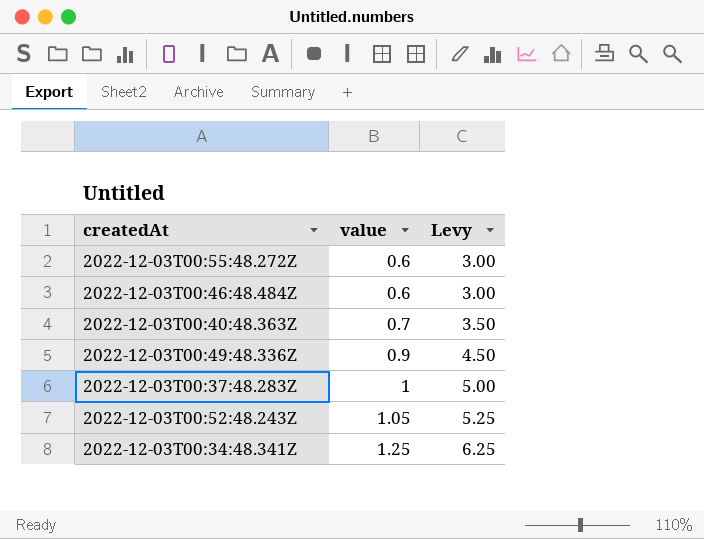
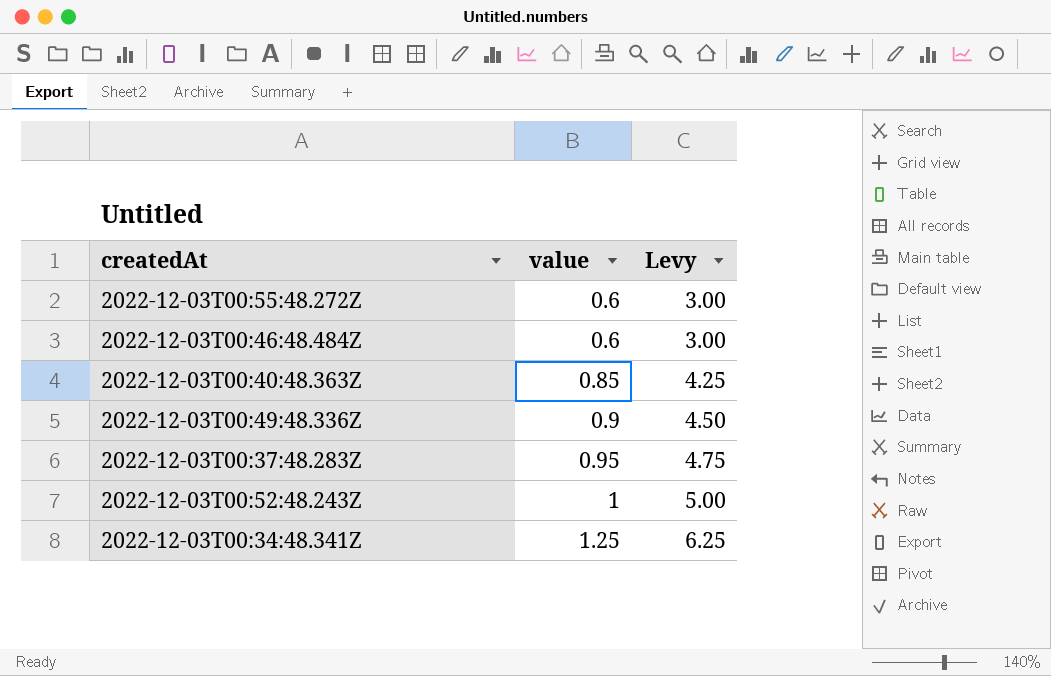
2022-12-03T00:40:48.363Z | value: 0.7 -> 0.85
2022-12-03T00:40:48.363Z | Levy: 3.50 -> 4.25
2022-12-03T00:37:48.283Z | value: 1 -> 0.95
2022-12-03T00:37:48.283Z | Levy: 5.00 -> 4.75
2022-12-03T00:52:48.243Z | value: 1.05 -> 1
2022-12-03T00:52:48.243Z | Levy: 5.25 -> 5.00

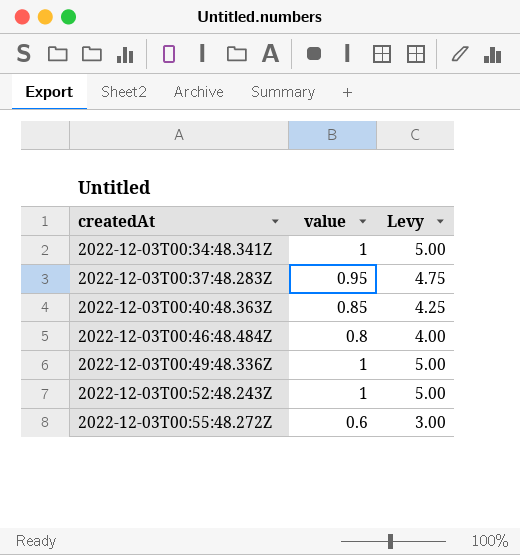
row order: value ascending -> createdAt ascending
2022-12-03T00:34:48.341Z | value: 1.25 -> 1
2022-12-03T00:34:48.341Z | Levy: 6.25 -> 5.00
2022-12-03T00:46:48.484Z | value: 0.6 -> 0.8
2022-12-03T00:46:48.484Z | Levy: 3.00 -> 4.00
2022-12-03T00:49:48.336Z | value: 0.9 -> 1
2022-12-03T00:49:48.336Z | Levy: 4.50 -> 5.00

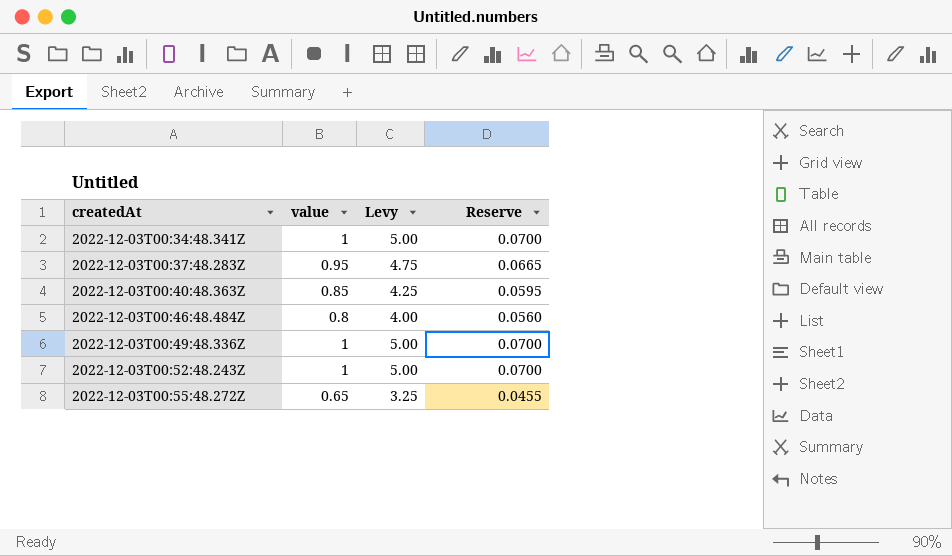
column Reserve | formula: none -> [value] * 0.07
2022-12-03T00:55:48.272Z | value: 0.6 -> 0.65
2022-12-03T00:55:48.272Z | Levy: 3.00 -> 3.25

